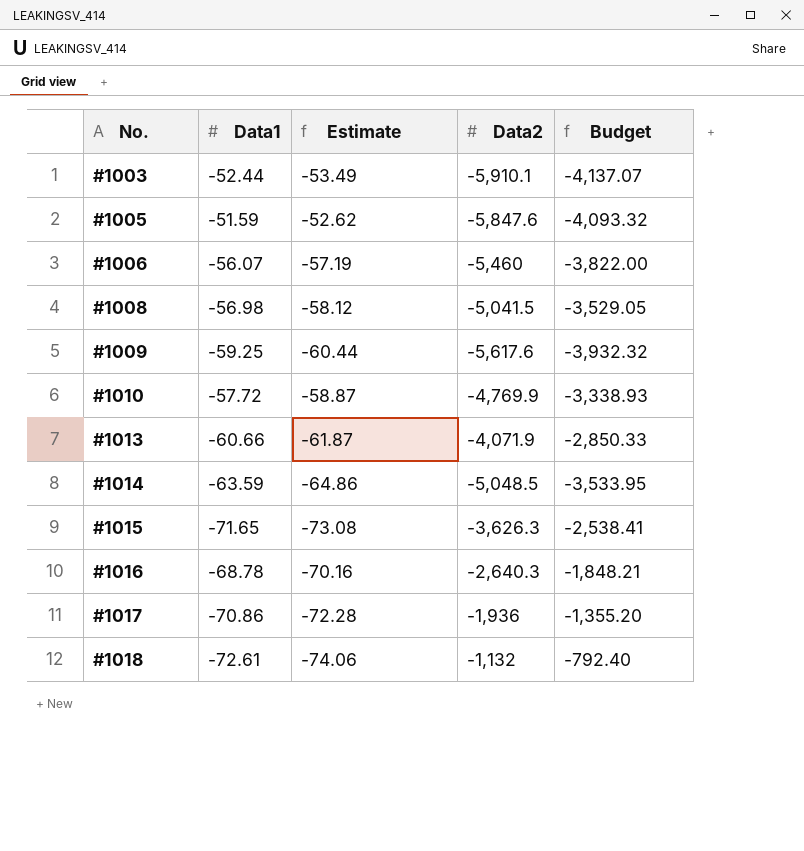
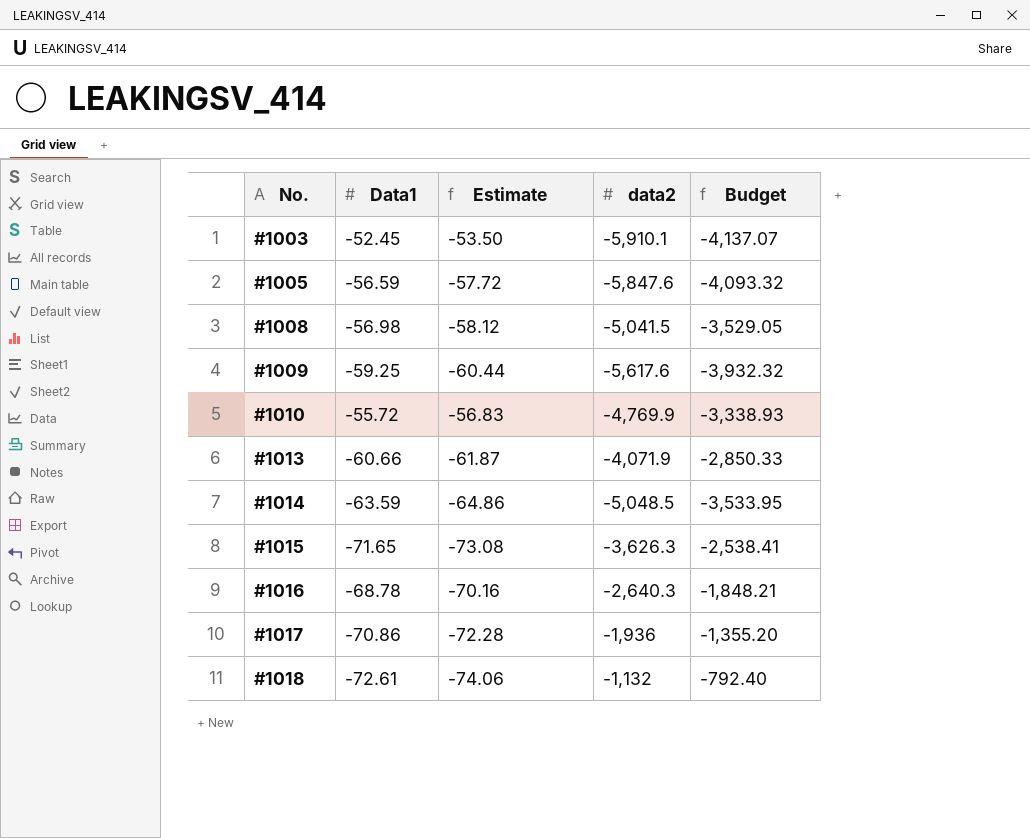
column name: Data2 -> data2
row #1006: -56.07 | -57.19 | -5,460 | -3,822.00 -> none
#1003 | Data1: -52.44 -> -52.45
#1003 | Estimate: -53.49 -> -53.50
#1005 | Data1: -51.59 -> -56.59
#1005 | Estimate: -52.62 -> -57.72
#1010 | Data1: -57.72 -> -55.72
#1010 | Estimate: -58.87 -> -56.83

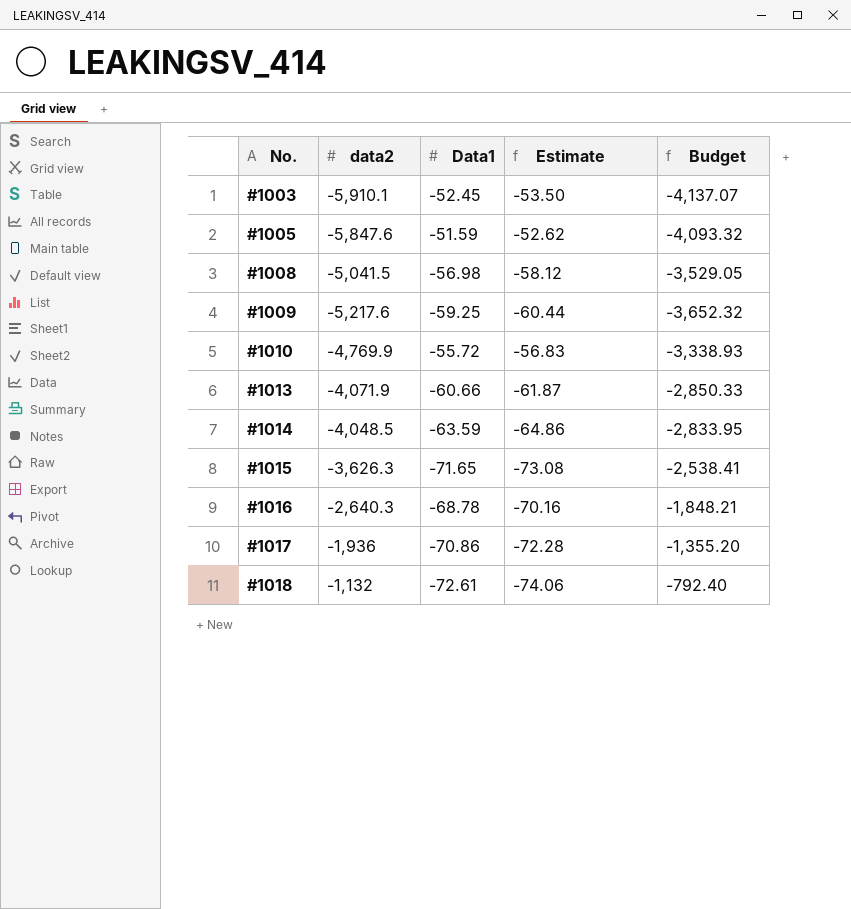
column data2 | position: 4 -> 2
#1005 | Data1: -56.59 -> -51.59
#1005 | Estimate: -57.72 -> -52.62
#1009 | data2: -5,617.6 -> -5,217.6
#1009 | Budget: -3,932.32 -> -3,652.32
#1014 | data2: -5,048.5 -> -4,048.5
#1014 | Budget: -3,533.95 -> -2,833.95

